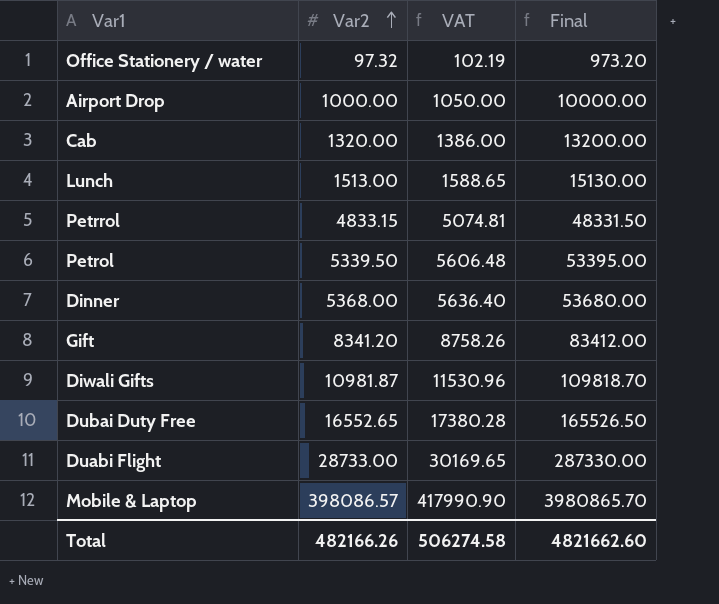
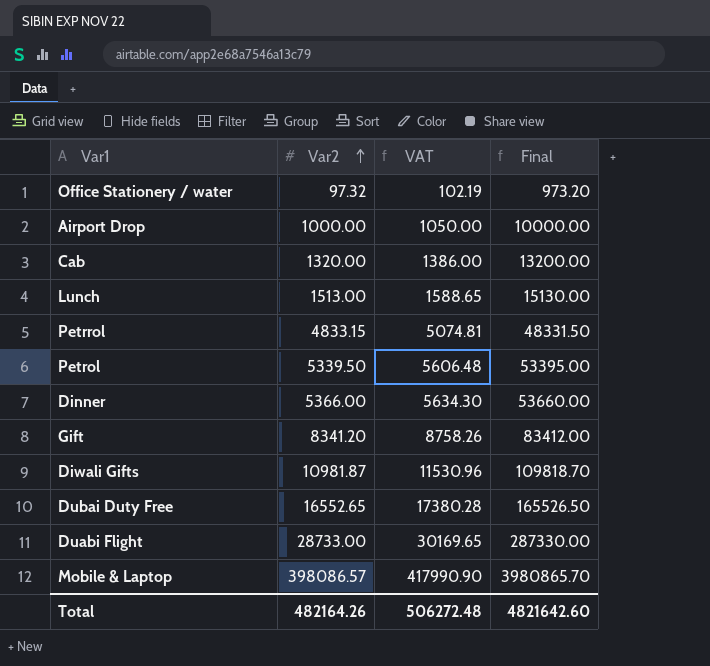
Dinner | Var2: 5368.00 -> 5366.00
Dinner | VAT: 5636.40 -> 5634.30
Dinner | Final: 53680.00 -> 53660.00
Total | Var2: 482166.26 -> 482164.26
Total | VAT: 506274.58 -> 506272.48
Total | Final: 4821662.60 -> 4821642.60

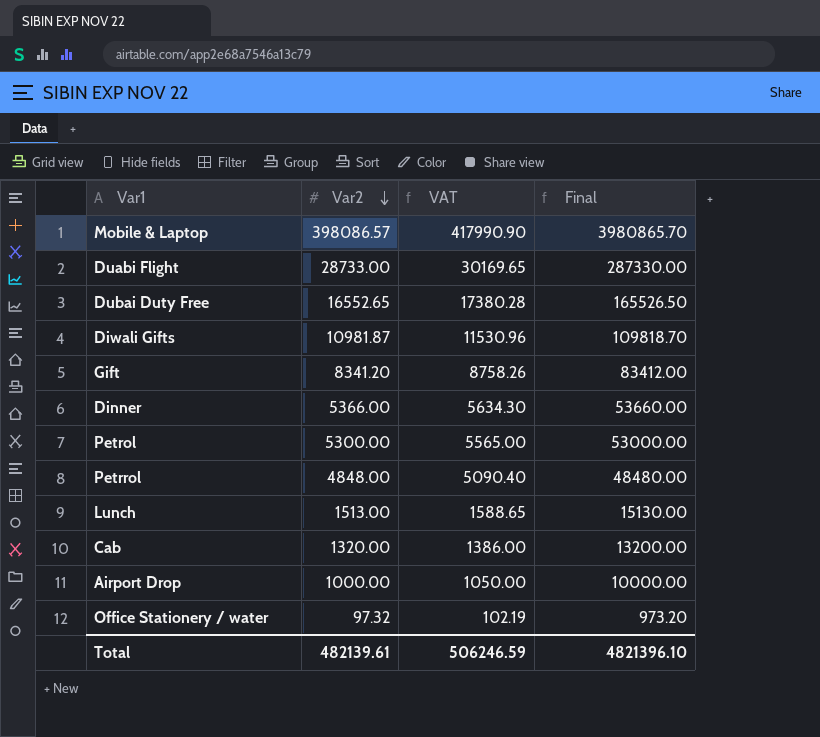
row order: Var2 ascending -> Var2 descending
Petrol | Var2: 5339.50 -> 5300.00
Petrol | VAT: 5606.48 -> 5565.00
Petrol | Final: 53395.00 -> 53000.00
Petrrol | Var2: 4833.15 -> 4848.00
Petrrol | VAT: 5074.81 -> 5090.40
Petrrol | Final: 48331.50 -> 48480.00
Total | Var2: 482164.26 -> 482139.61
Total | VAT: 506272.48 -> 506246.59
Total | Final: 4821642.60 -> 4821396.10

